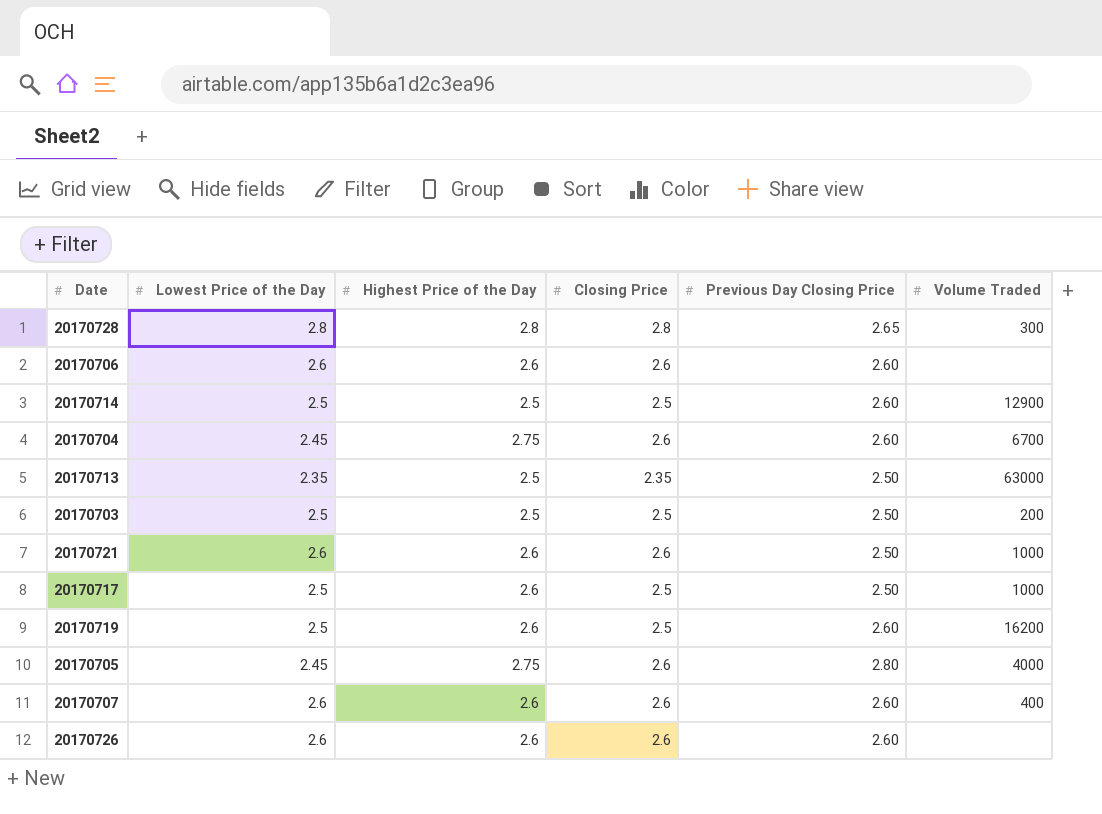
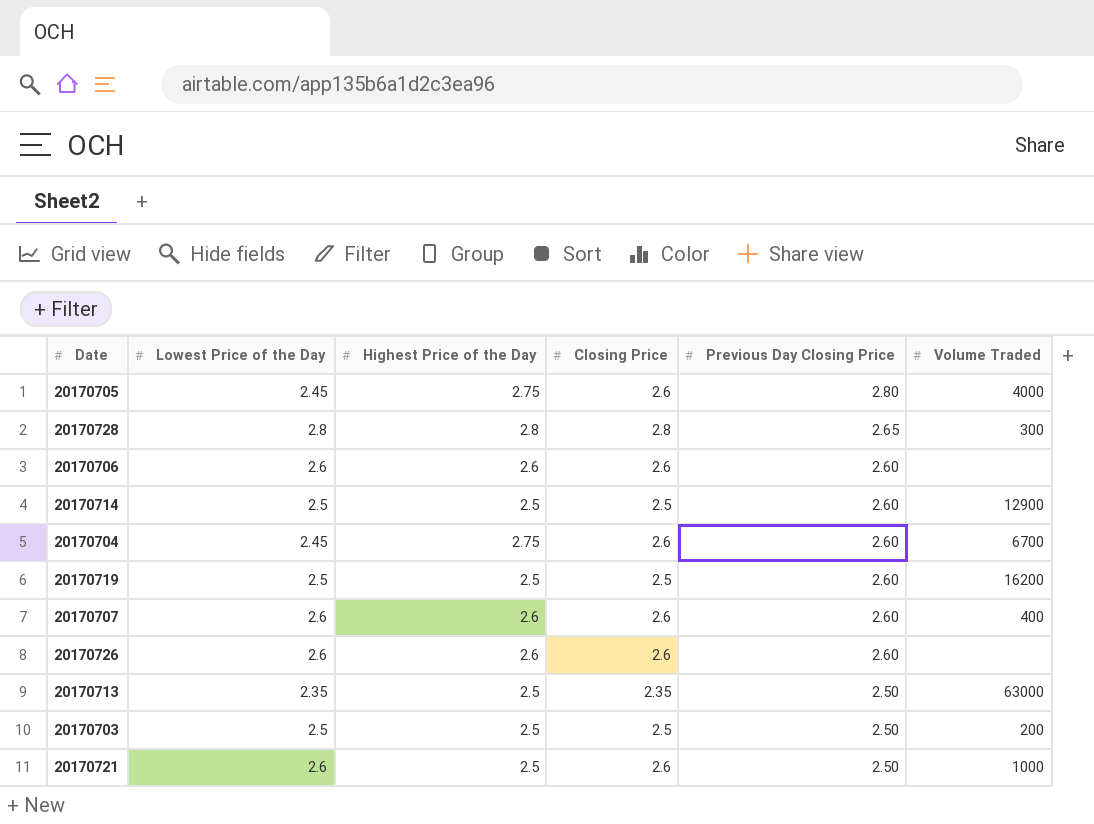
row order: none -> Previous Day Closing Price descending
row 20170717: 2.5 | 2.6 | 2.5 | 2.50 | 1000 -> none
20170719 | Highest Price of the Day: 2.6 -> 2.5
20170721 | Highest Price of the Day: 2.6 -> 2.5

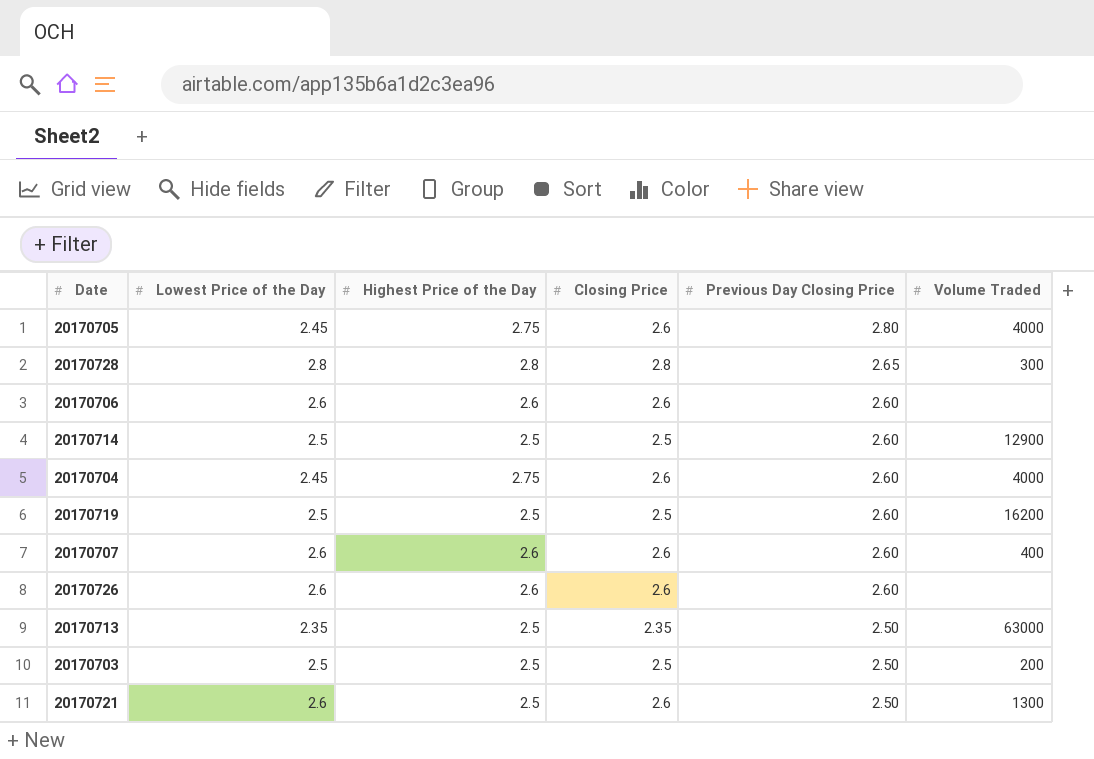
20170704 | Volume Traded: 6700 -> 4000
20170721 | Volume Traded: 1000 -> 1300

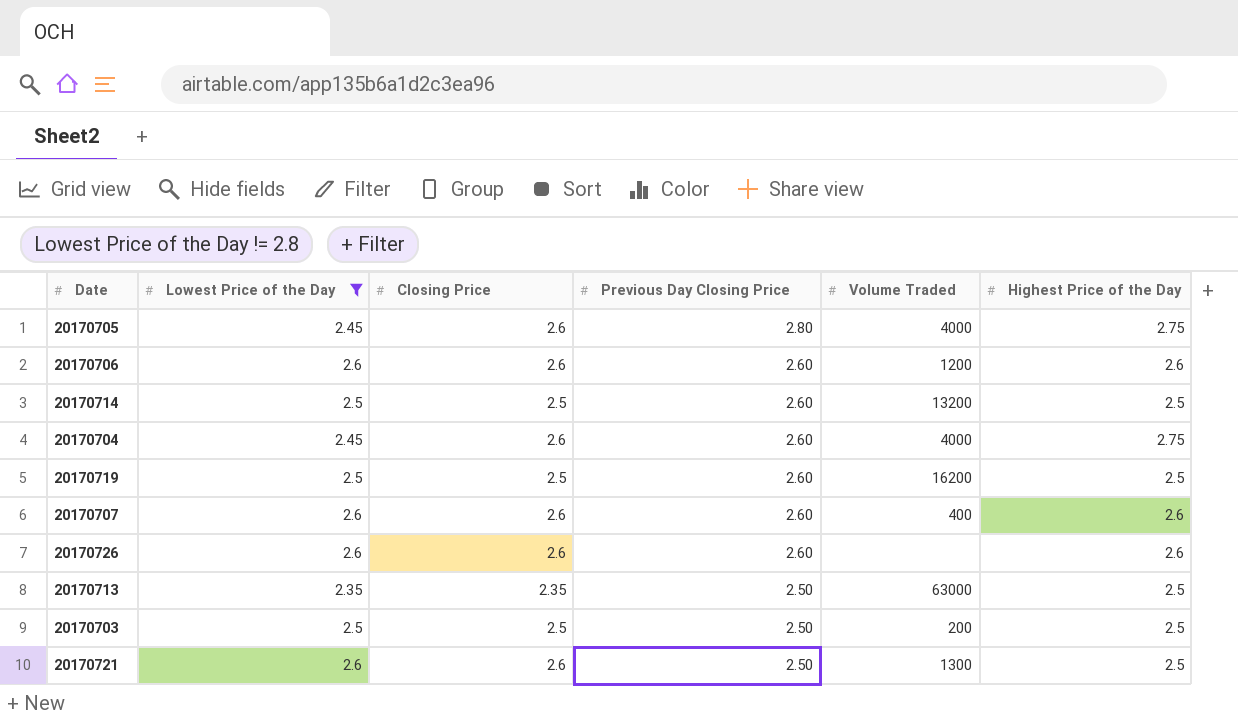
filter: none -> Lowest Price of the Day != 2.8
column Highest Price of the Day | position: 3 -> 6
20170706 | Volume Traded: none -> 1200
20170714 | Volume Traded: 12900 -> 13200

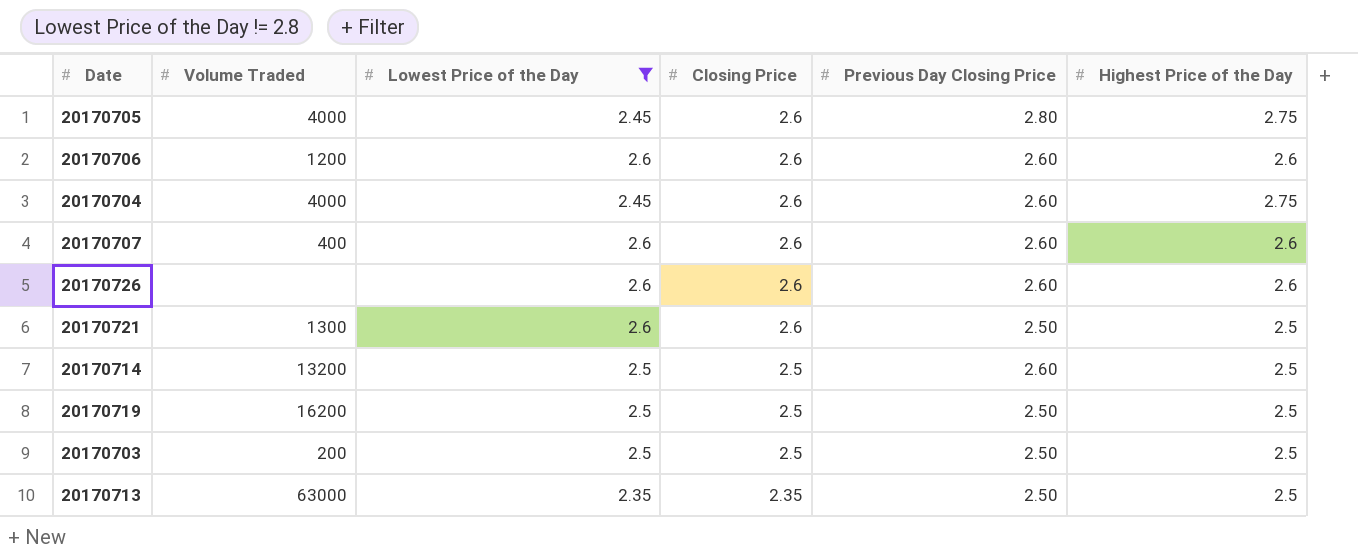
row order: Previous Day Closing Price descending -> Closing Price descending
column Volume Traded | position: 5 -> 2
20170719 | Previous Day Closing Price: 2.60 -> 2.50

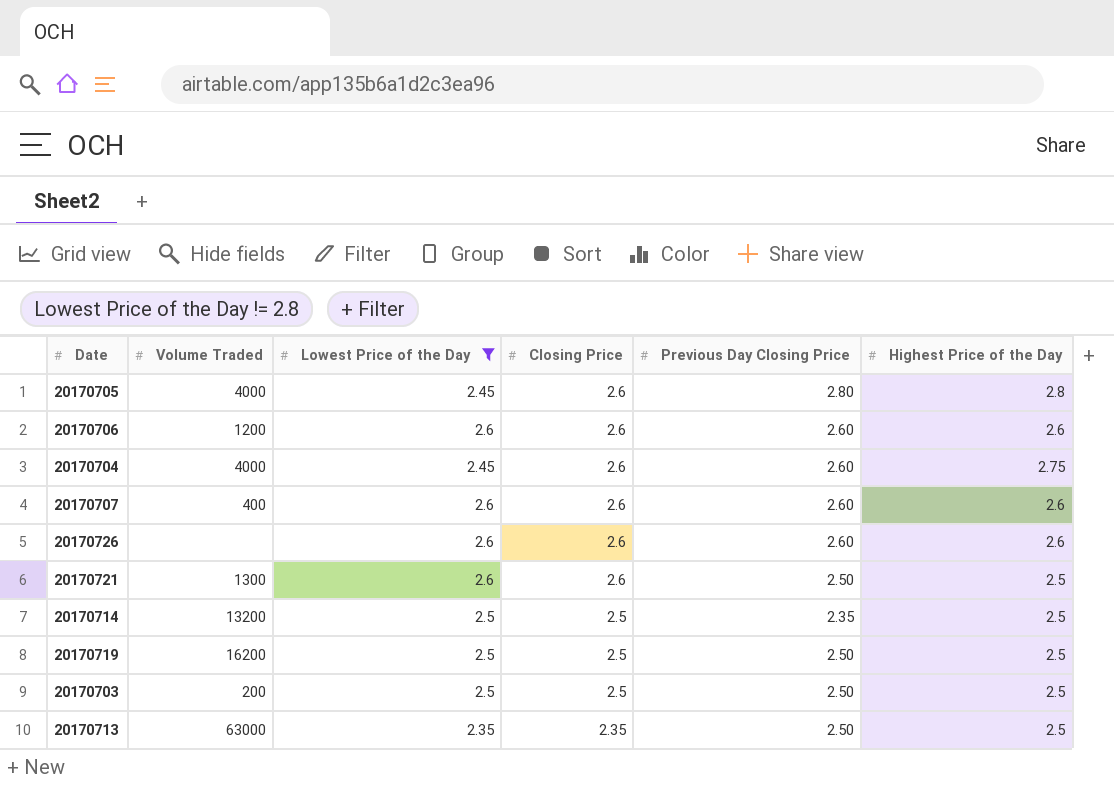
20170705 | Highest Price of the Day: 2.75 -> 2.8
20170714 | Previous Day Closing Price: 2.60 -> 2.35

